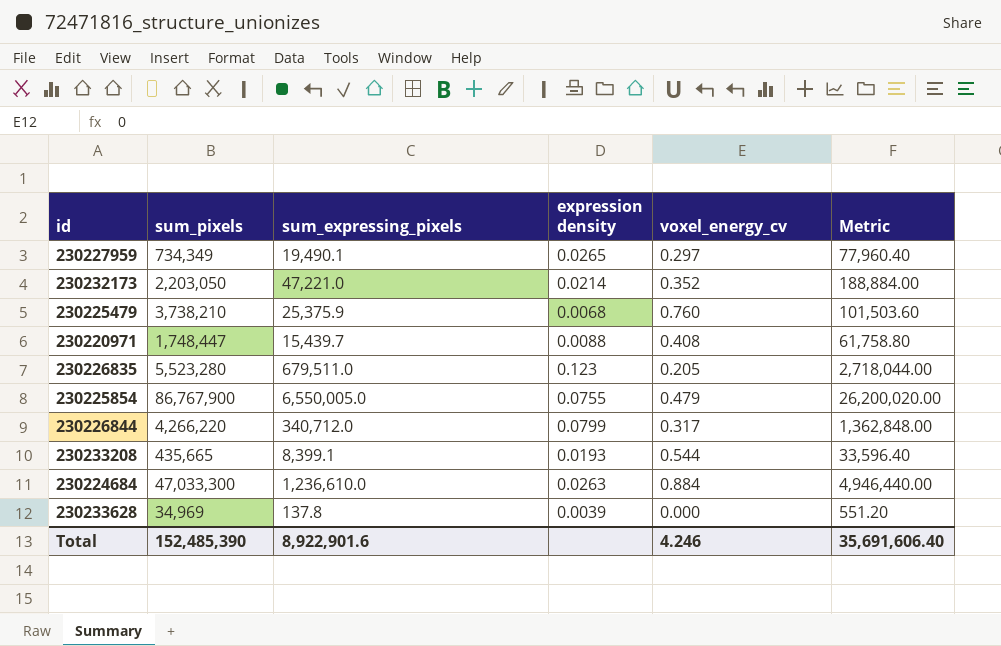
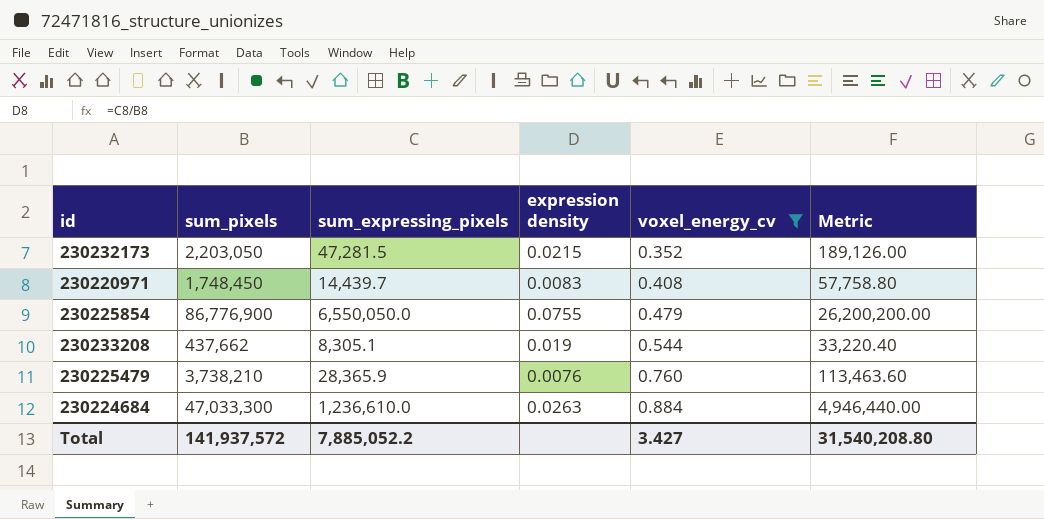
filter: none -> voxel_energy_cv >= 0.352
row order: none -> voxel_energy_cv ascending
230232173 | sum_expressing_pixels: 47,221.0 -> 47,281.5
230232173 | expression density: 0.0214 -> 0.0215
230232173 | Metric: 188,884.00 -> 189,126.00
230220971 | sum_pixels: 1,748,447 -> 1,748,450
230220971 | sum_expressing_pixels: 15,439.7 -> 14,439.7
230220971 | expression density: 0.0088 -> 0.0083
230220971 | Metric: 61,758.80 -> 57,758.80
230225854 | sum_pixels: 86,767,900 -> 86,776,900
230225854 | sum_expressing_pixels: 6,550,005.0 -> 6,550,050.0
230225854 | Metric: 26,200,020.00 -> 26,200,200.00
230233208 | sum_pixels: 435,665 -> 437,662
230233208 | sum_expressing_pixels: 8,399.1 -> 8,305.1
230233208 | expression density: 0.0193 -> 0.019
230233208 | Metric: 33,596.40 -> 33,220.40
230225479 | sum_expressing_pixels: 25,375.9 -> 28,365.9
230225479 | expression density: 0.0068 -> 0.0076
230225479 | Metric: 101,503.60 -> 113,463.60
Total | sum_pixels: 152,485,390 -> 141,937,572
Total | sum_expressing_pixels: 8,922,901.6 -> 7,885,052.2
Total | voxel_energy_cv: 4.246 -> 3.427
Total | Metric: 35,691,606.40 -> 31,540,208.80

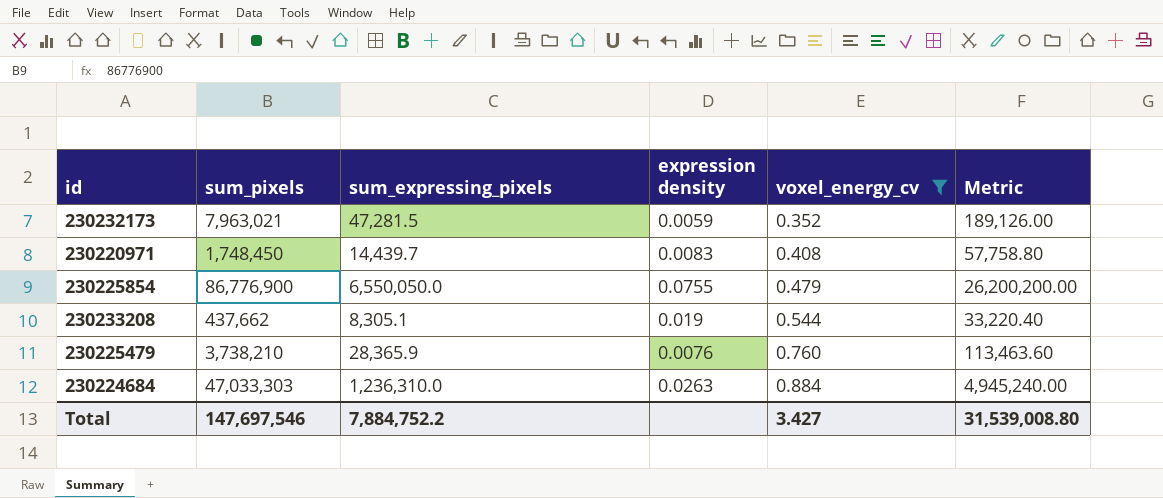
230232173 | sum_pixels: 2,203,050 -> 7,963,021
230232173 | expression density: 0.0215 -> 0.0059
230224684 | sum_pixels: 47,033,300 -> 47,033,303
230224684 | sum_expressing_pixels: 1,236,610.0 -> 1,236,310.0
230224684 | Metric: 4,946,440.00 -> 4,945,240.00
Total | sum_pixels: 141,937,572 -> 147,697,546
Total | sum_expressing_pixels: 7,885,052.2 -> 7,884,752.2
Total | Metric: 31,540,208.80 -> 31,539,008.80

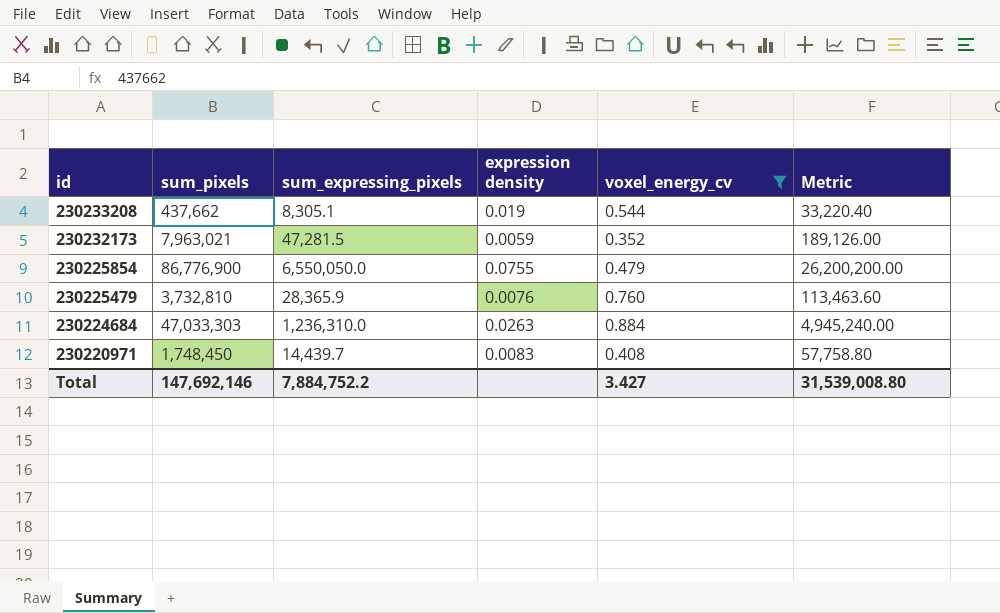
row order: voxel_energy_cv ascending -> id descending
230225479 | sum_pixels: 3,738,210 -> 3,732,810
Total | sum_pixels: 147,697,546 -> 147,692,146

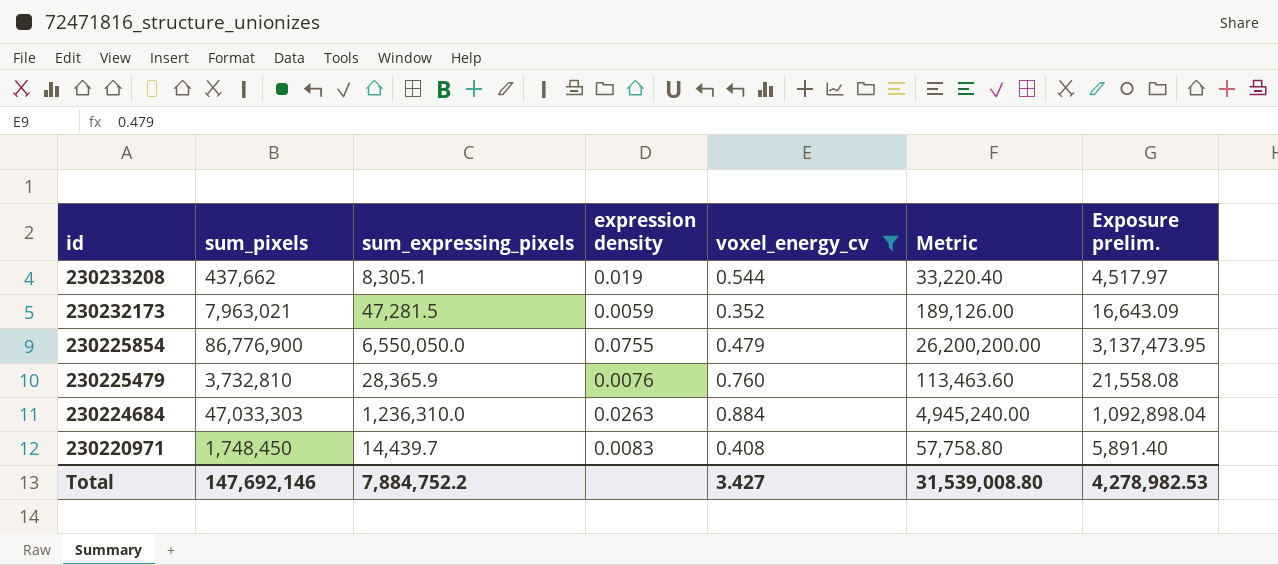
column Exposure prelim. | formula: none -> [sum_expressing_pixels] * [voxel_energy_cv]

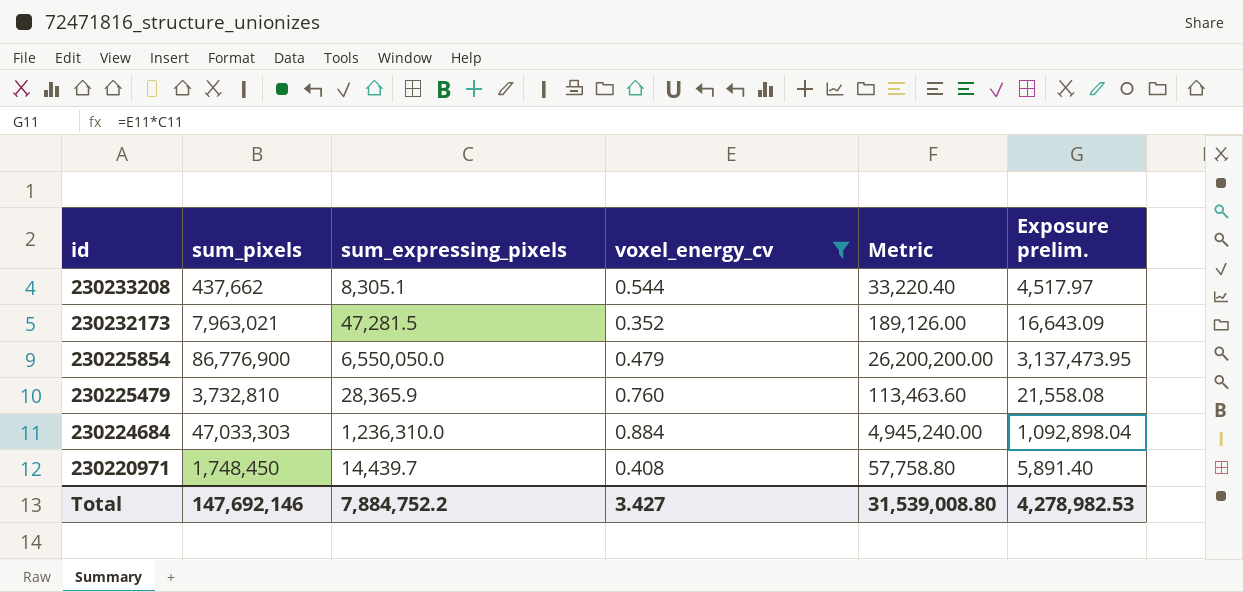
column expression density | formula: [sum_expressing_pixels] / [sum_pixels] -> none

